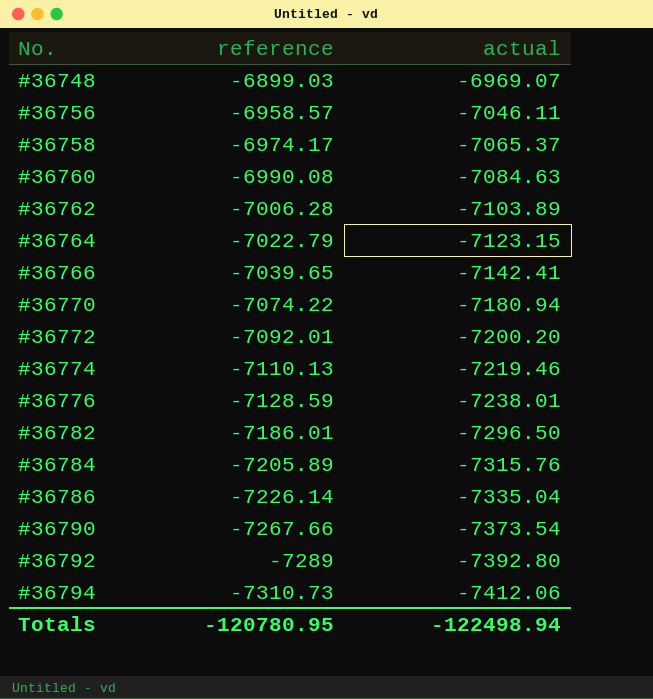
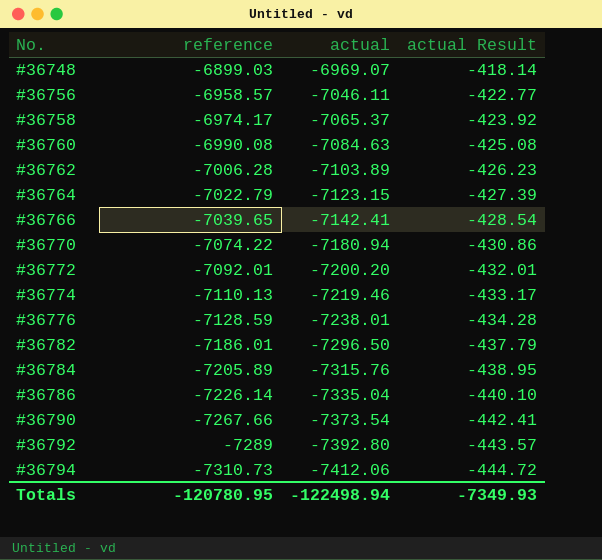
column actual Result | formula: none -> [actual] * 0.06

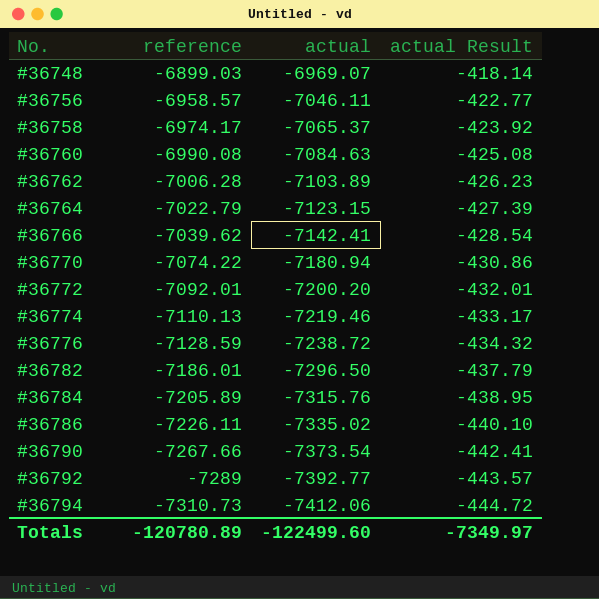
#36766 | reference: -7039.65 -> -7039.62
#36776 | actual: -7238.01 -> -7238.72
#36776 | actual Result: -434.28 -> -434.32
#36786 | reference: -7226.14 -> -7226.11
#36786 | actual: -7335.04 -> -7335.02
#36792 | actual: -7392.80 -> -7392.77
Totals | reference: -120780.95 -> -120780.89
Totals | actual: -122498.94 -> -122499.60
Totals | actual Result: -7349.93 -> -7349.97

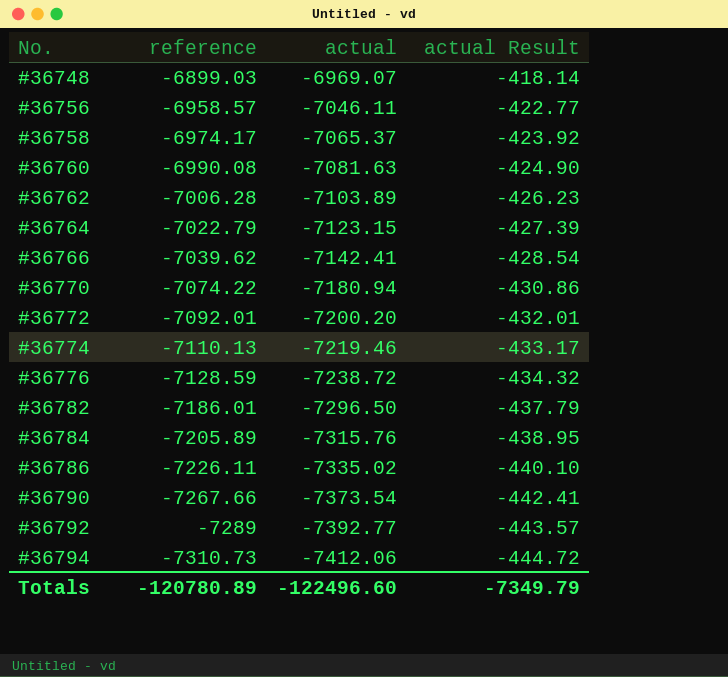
#36760 | actual: -7084.63 -> -7081.63
#36760 | actual Result: -425.08 -> -424.90
Totals | actual: -122499.60 -> -122496.60
Totals | actual Result: -7349.97 -> -7349.79

